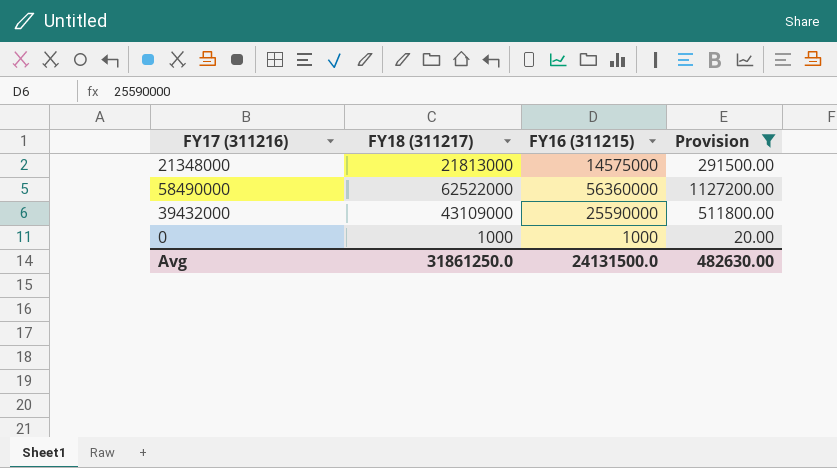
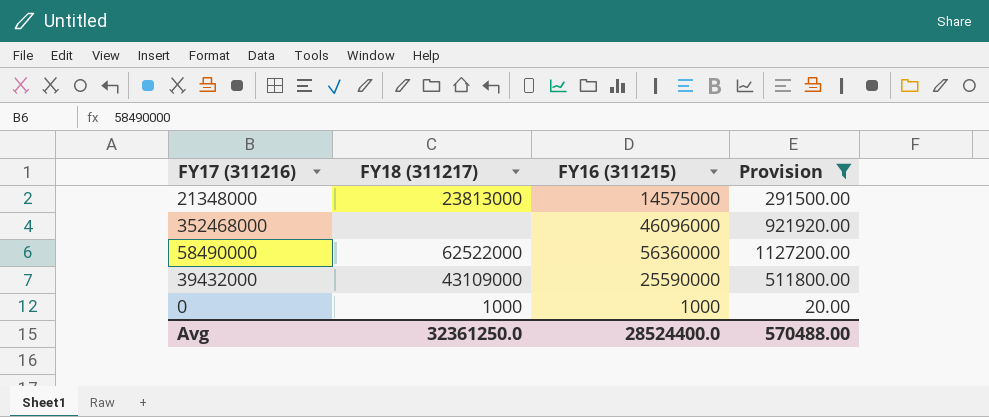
21348000 | FY18 (311217): 21813000 -> 23813000
row 352468000: none -> none | 46096000 | 921920.00
Avg | FY18 (311217): 31861250.0 -> 32361250.0
Avg | FY16 (311215): 24131500.0 -> 28524400.0
Avg | Provision: 482630.00 -> 570488.00

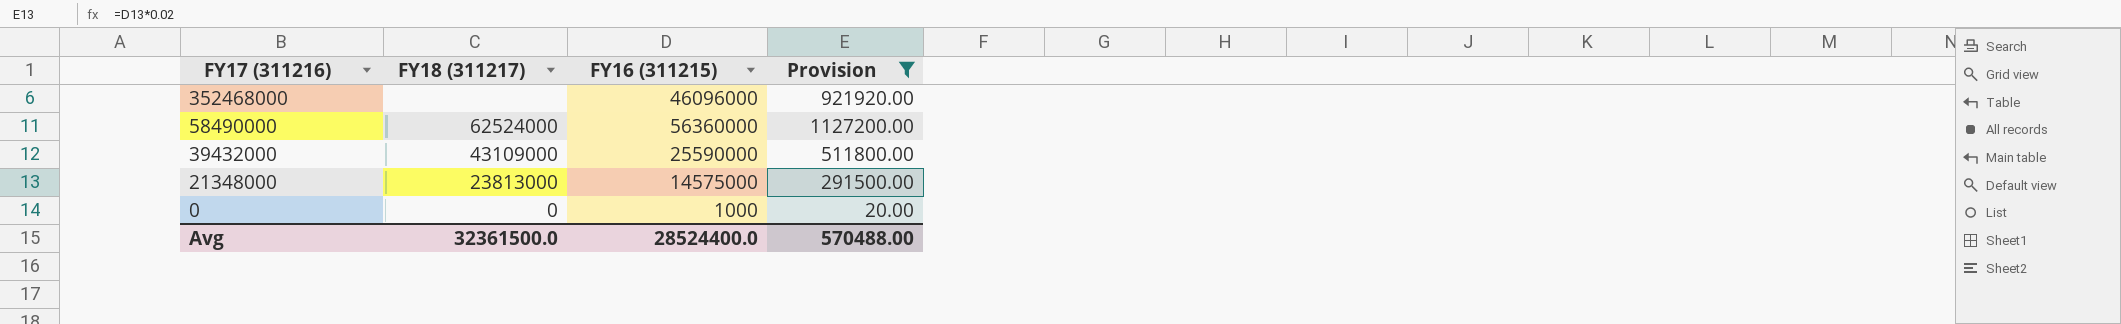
row order: none -> FY17 (311216) descending
58490000 | FY18 (311217): 62522000 -> 62524000
0 | FY18 (311217): 1000 -> 0
Avg | FY18 (311217): 32361250.0 -> 32361500.0

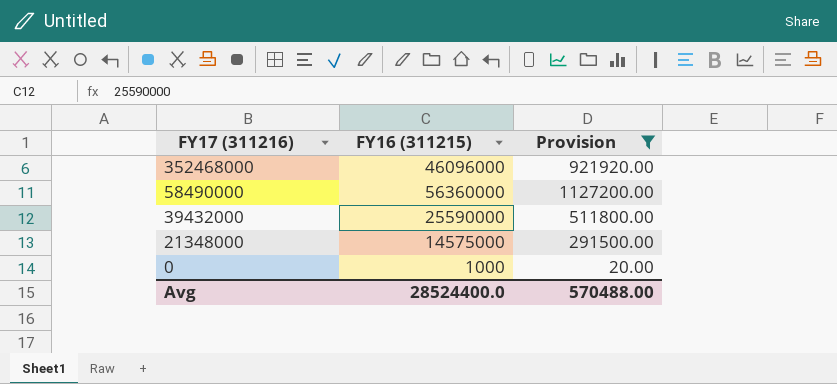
column FY18 (311217) | position: 2 -> none

